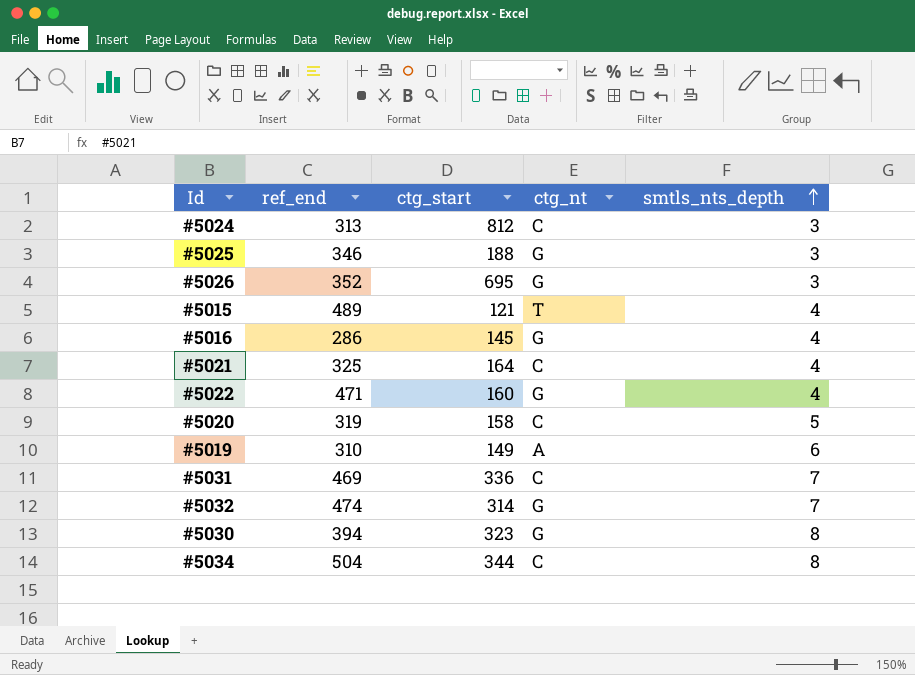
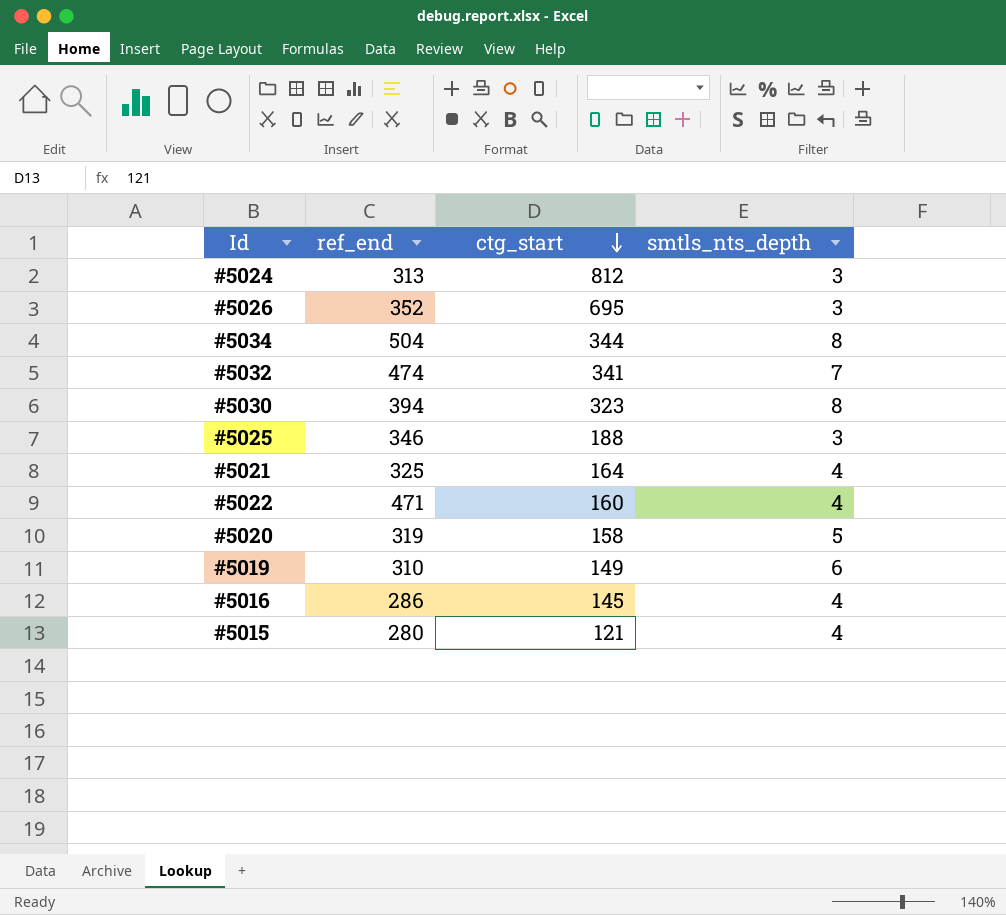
row order: smtls_nts_depth ascending -> ctg_start descending
column ctg_nt | position: 4 -> none
row #5031: 469 | 336 | C | 7 -> none
#5032 | ctg_start: 314 -> 341
#5015 | ref_end: 489 -> 280

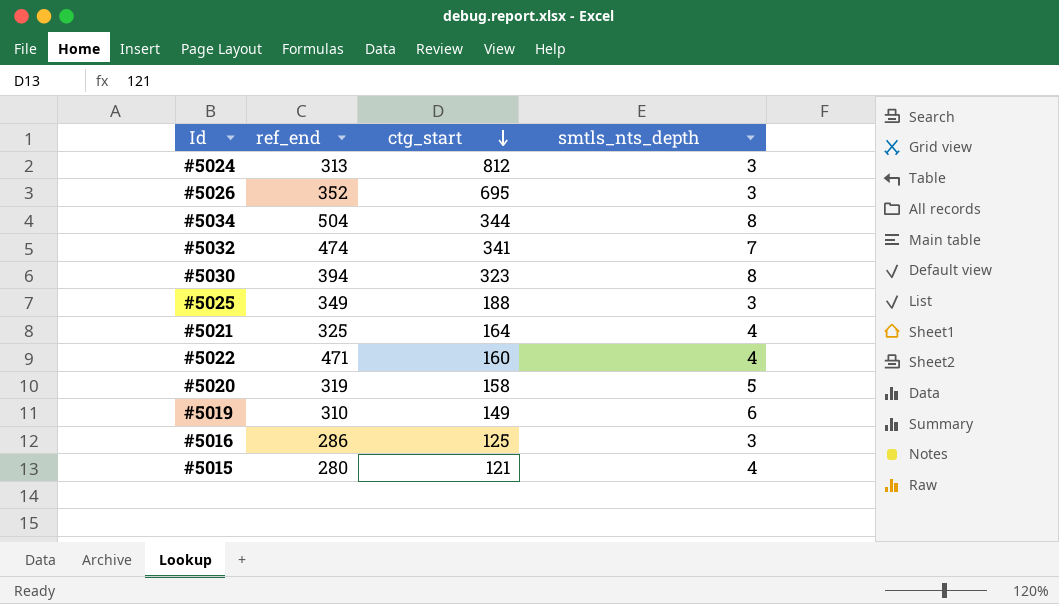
#5025 | ref_end: 346 -> 349
#5016 | ctg_start: 145 -> 125
#5016 | smtls_nts_depth: 4 -> 3

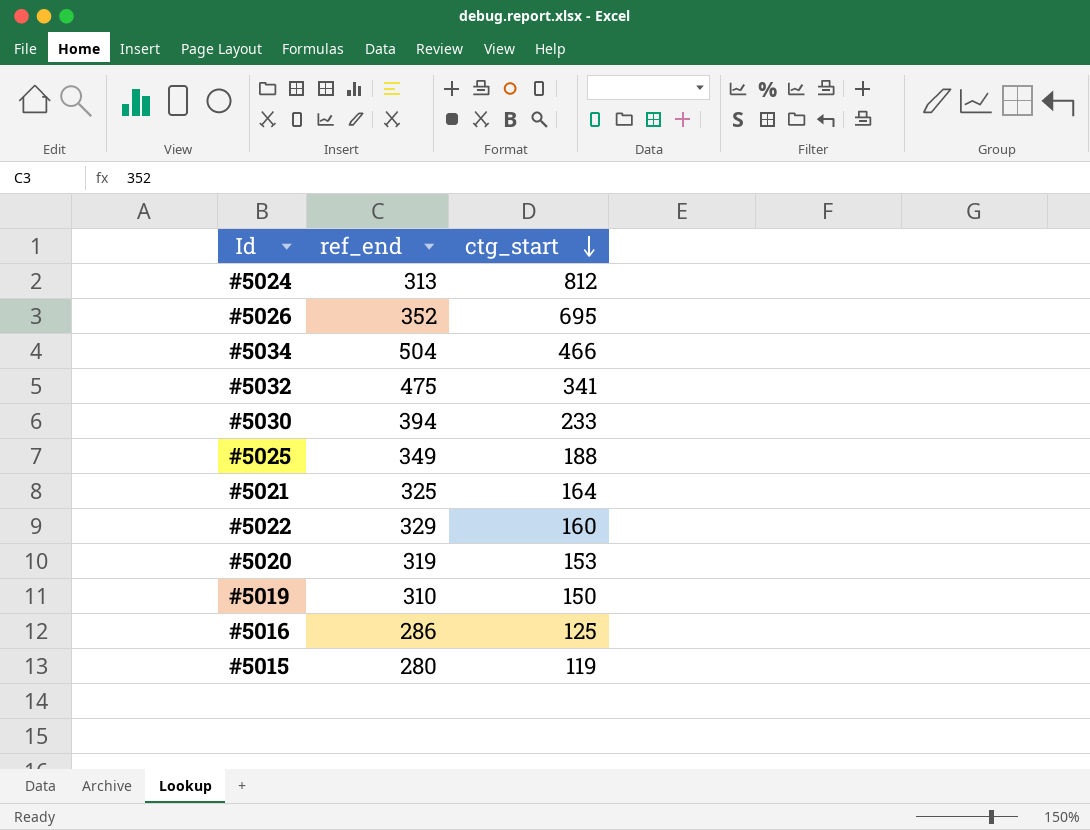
column smtls_nts_depth | position: 4 -> none
#5034 | ctg_start: 344 -> 466
#5032 | ref_end: 474 -> 475
#5030 | ctg_start: 323 -> 233
#5022 | ref_end: 471 -> 329
#5020 | ctg_start: 158 -> 153
#5019 | ctg_start: 149 -> 150
#5015 | ctg_start: 121 -> 119

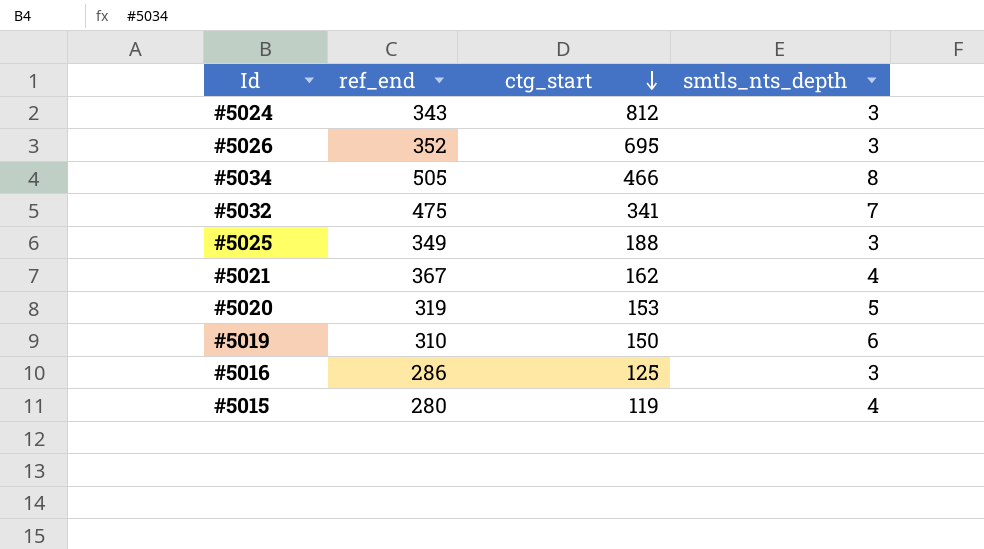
column smtls_nts_depth | position: none -> 4
row #5030: 394 | 233 -> none
row #5022: 329 | 160 -> none
#5024 | ref_end: 313 -> 343
#5034 | ref_end: 504 -> 505
#5021 | ref_end: 325 -> 367
#5021 | ctg_start: 164 -> 162

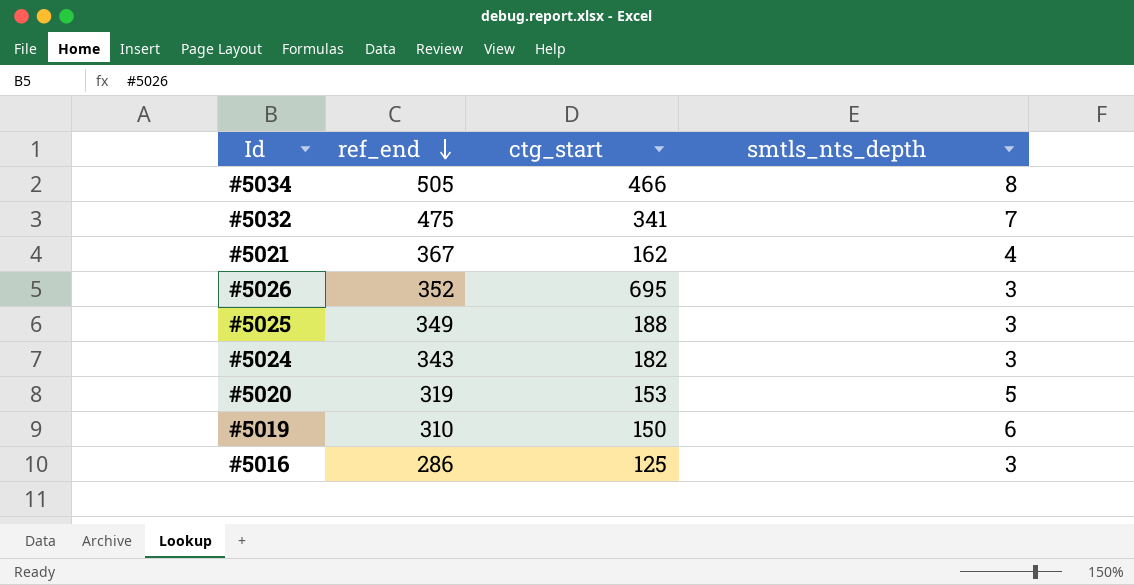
row order: ctg_start descending -> ref_end descending
row #5015: 280 | 119 | 4 -> none
#5024 | ctg_start: 812 -> 182

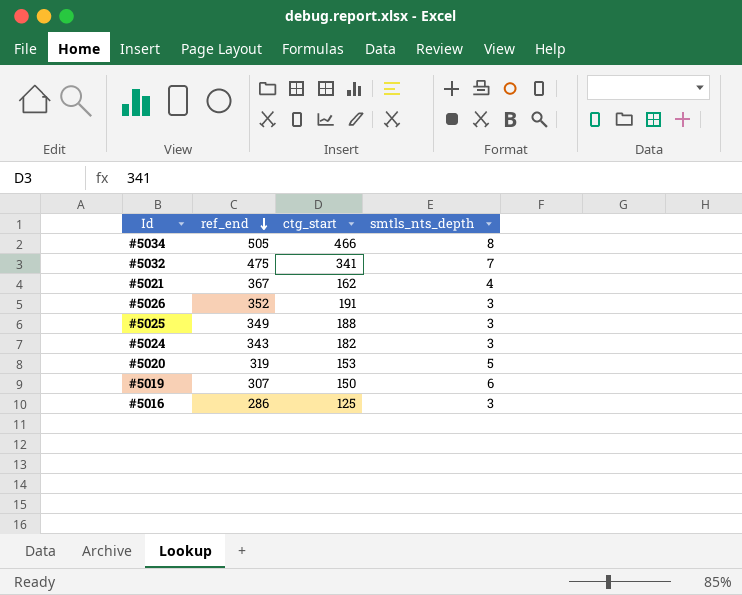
#5026 | ctg_start: 695 -> 191
#5019 | ref_end: 310 -> 307

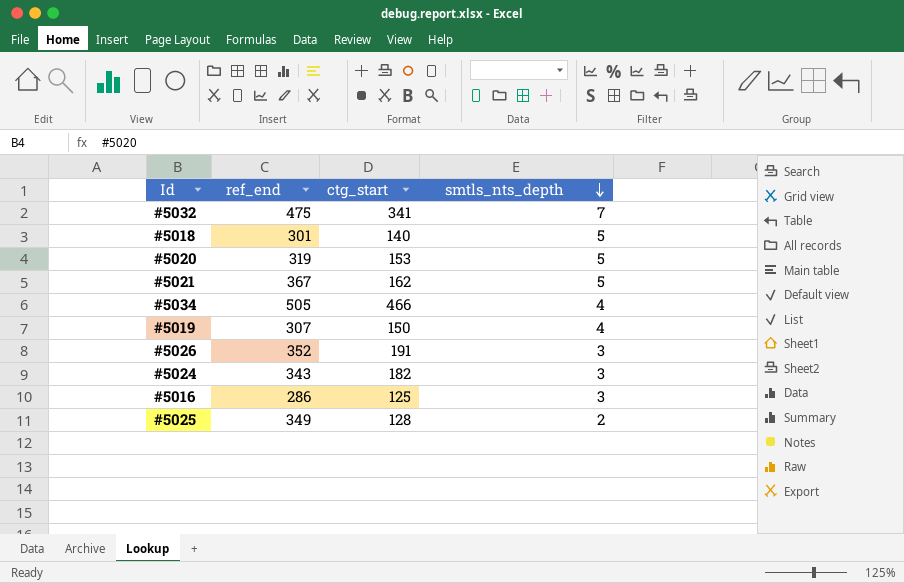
row order: ref_end descending -> smtls_nts_depth descending
row #5018: none -> 301 | 140 | 5
#5021 | smtls_nts_depth: 4 -> 5
#5034 | smtls_nts_depth: 8 -> 4
#5019 | smtls_nts_depth: 6 -> 4
#5025 | ctg_start: 188 -> 128
#5025 | smtls_nts_depth: 3 -> 2

